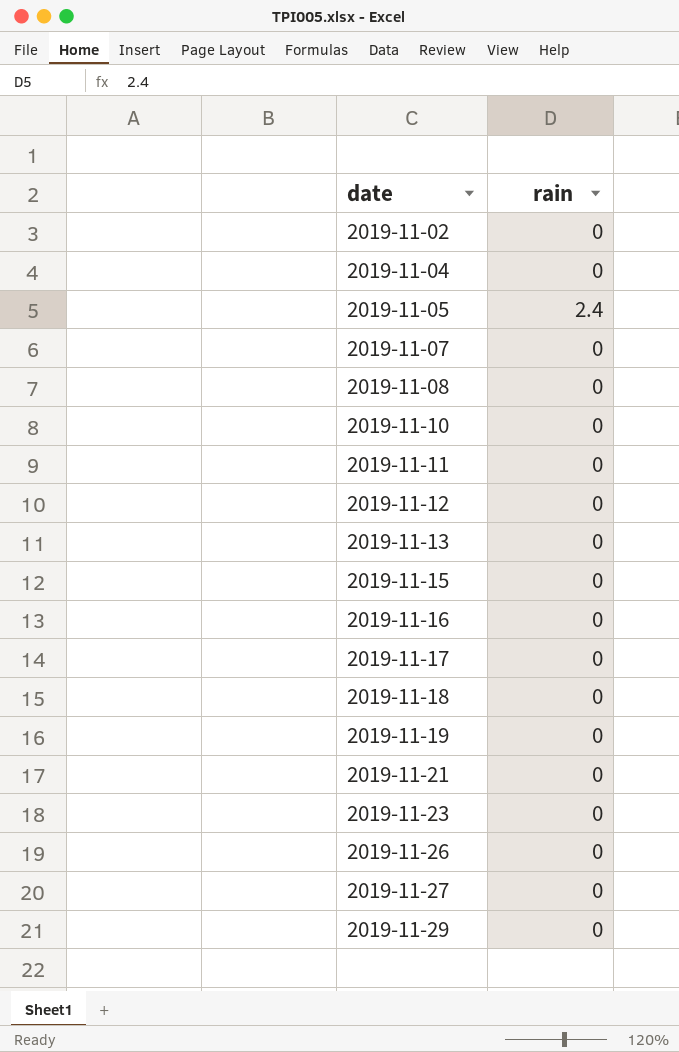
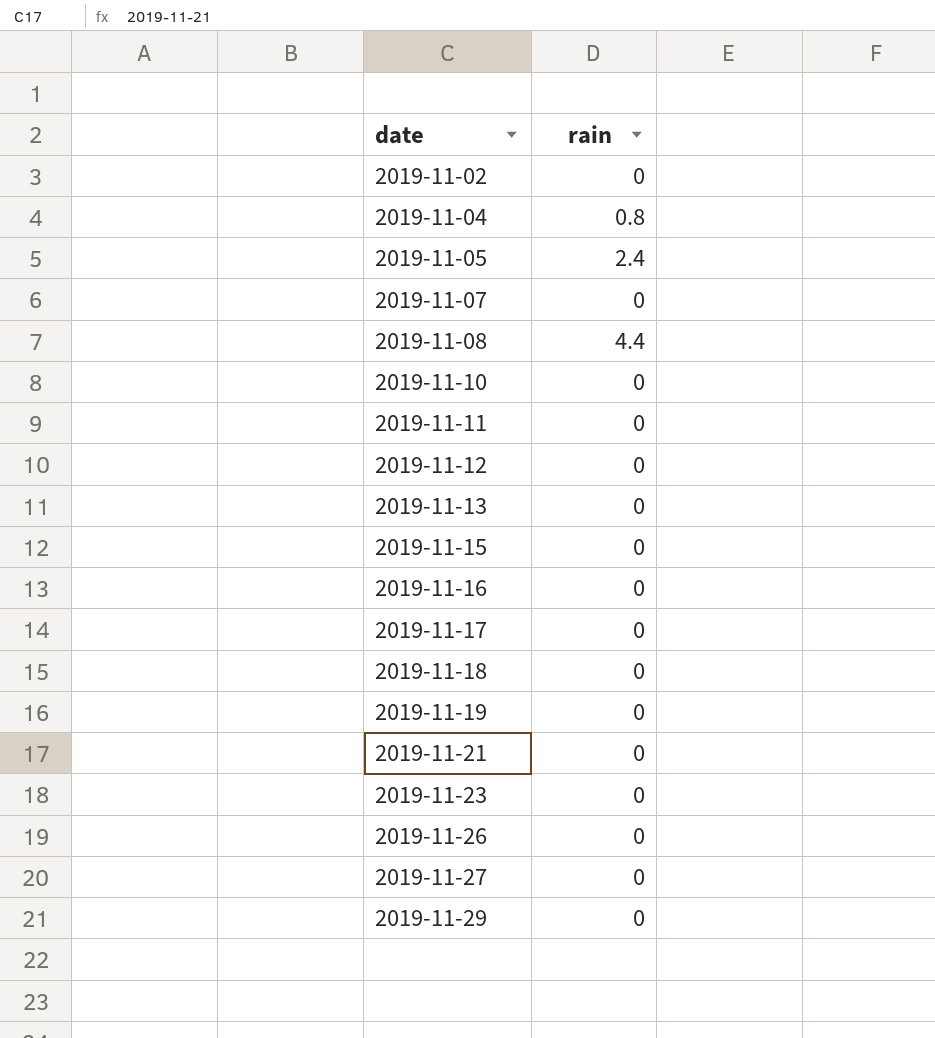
2019-11-04 | rain: 0 -> 0.8
2019-11-08 | rain: 0 -> 4.4

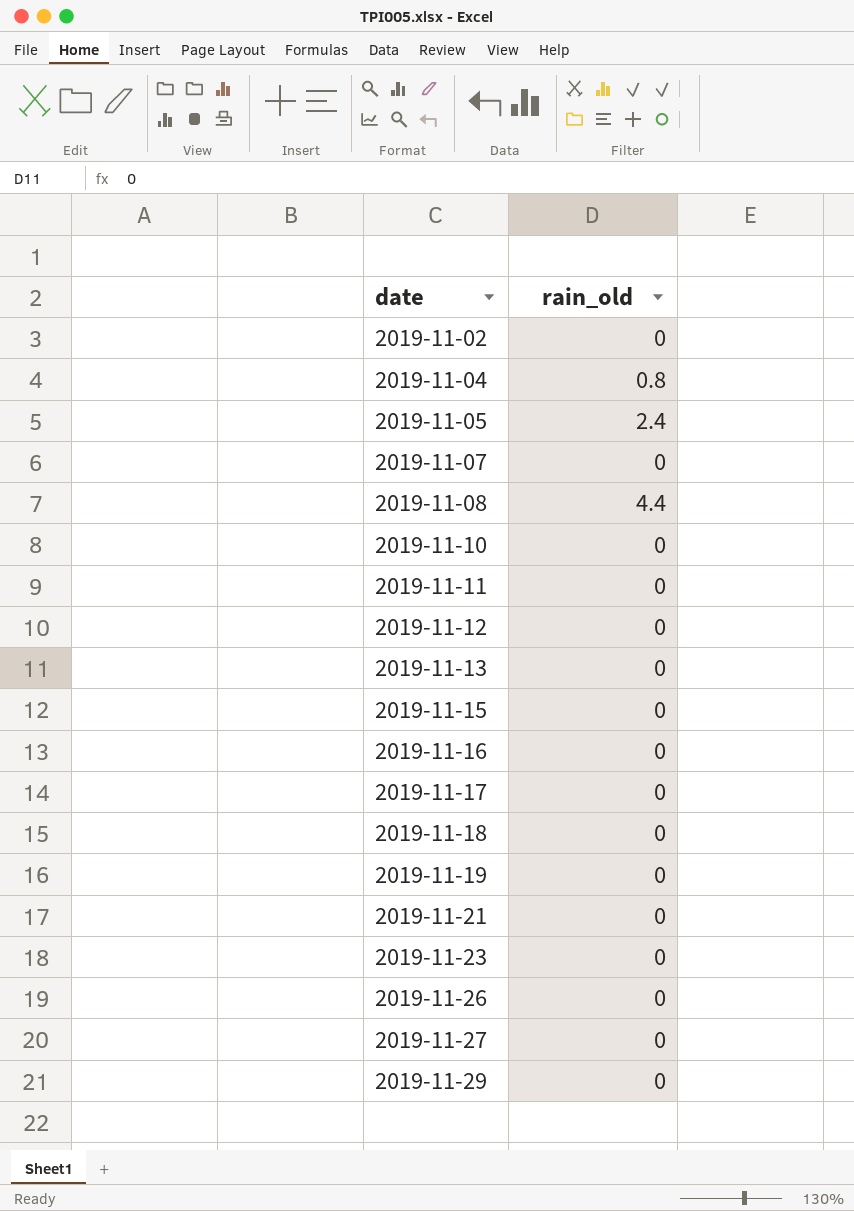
column name: rain -> rain_old

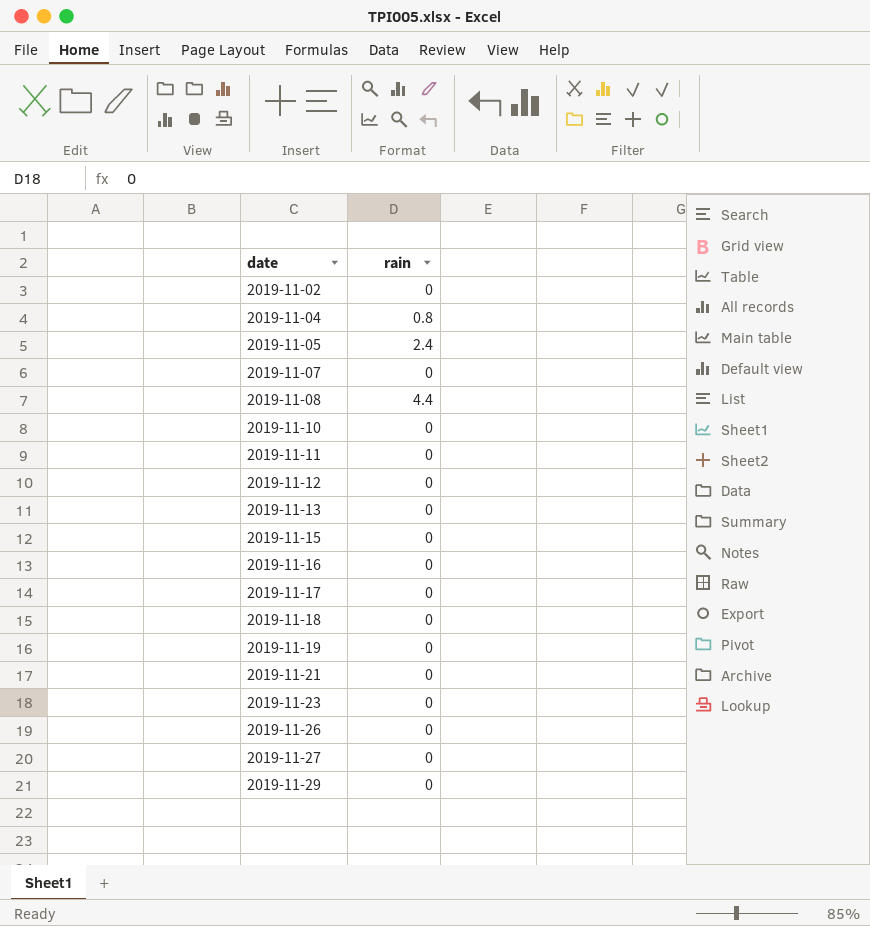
column name: rain_old -> rain

